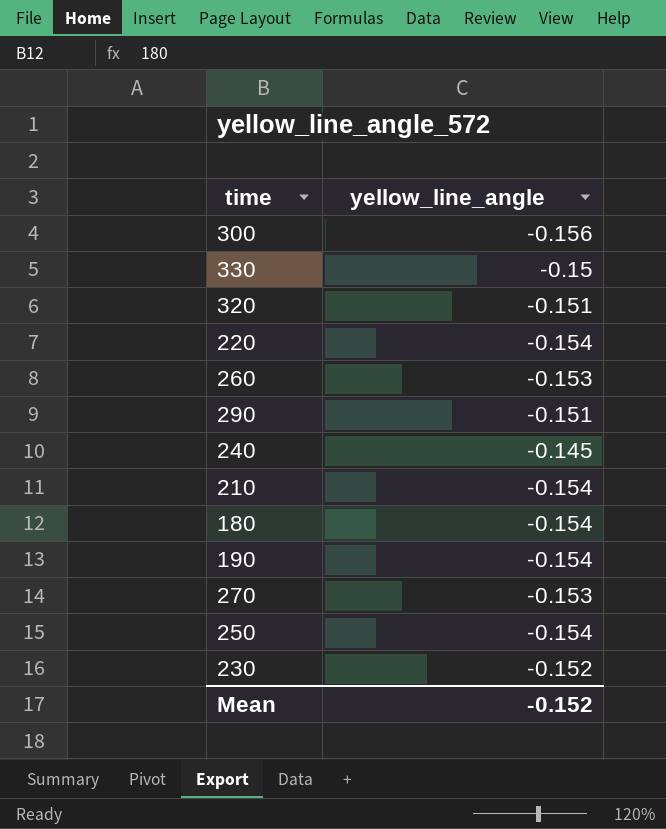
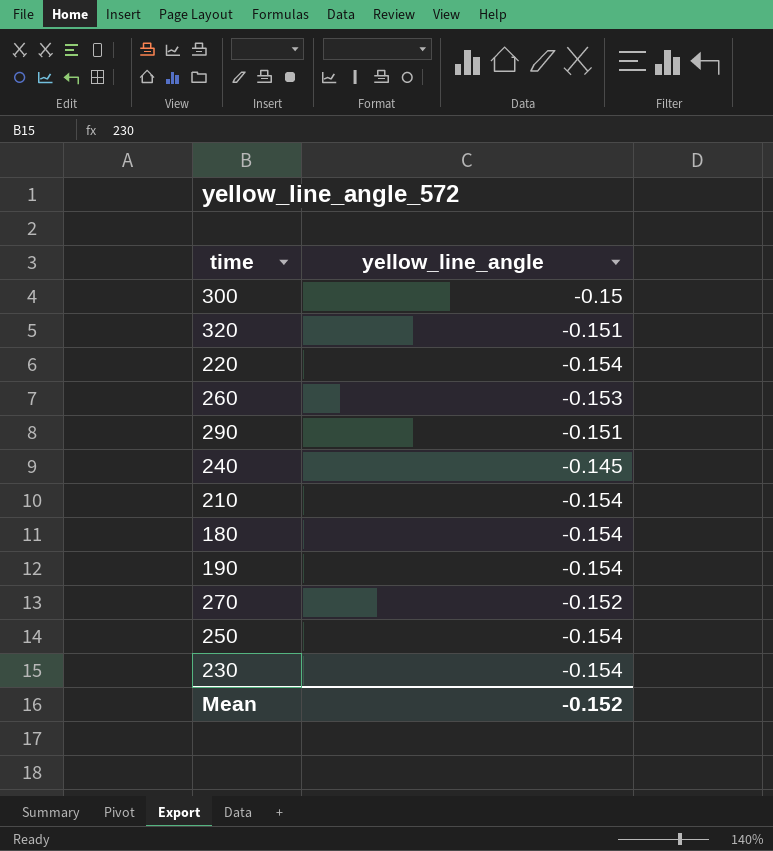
row 330: -0.15 -> none
300 | yellow_line_angle: -0.156 -> -0.15
270 | yellow_line_angle: -0.153 -> -0.152
230 | yellow_line_angle: -0.152 -> -0.154

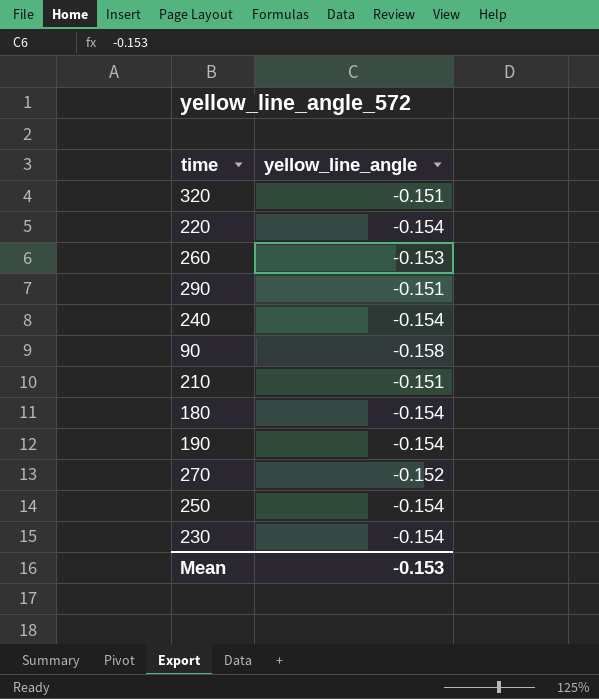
row 300: -0.15 -> none
240 | yellow_line_angle: -0.145 -> -0.154
row 90: none -> -0.158
210 | yellow_line_angle: -0.154 -> -0.151
Mean | yellow_line_angle: -0.152 -> -0.153

